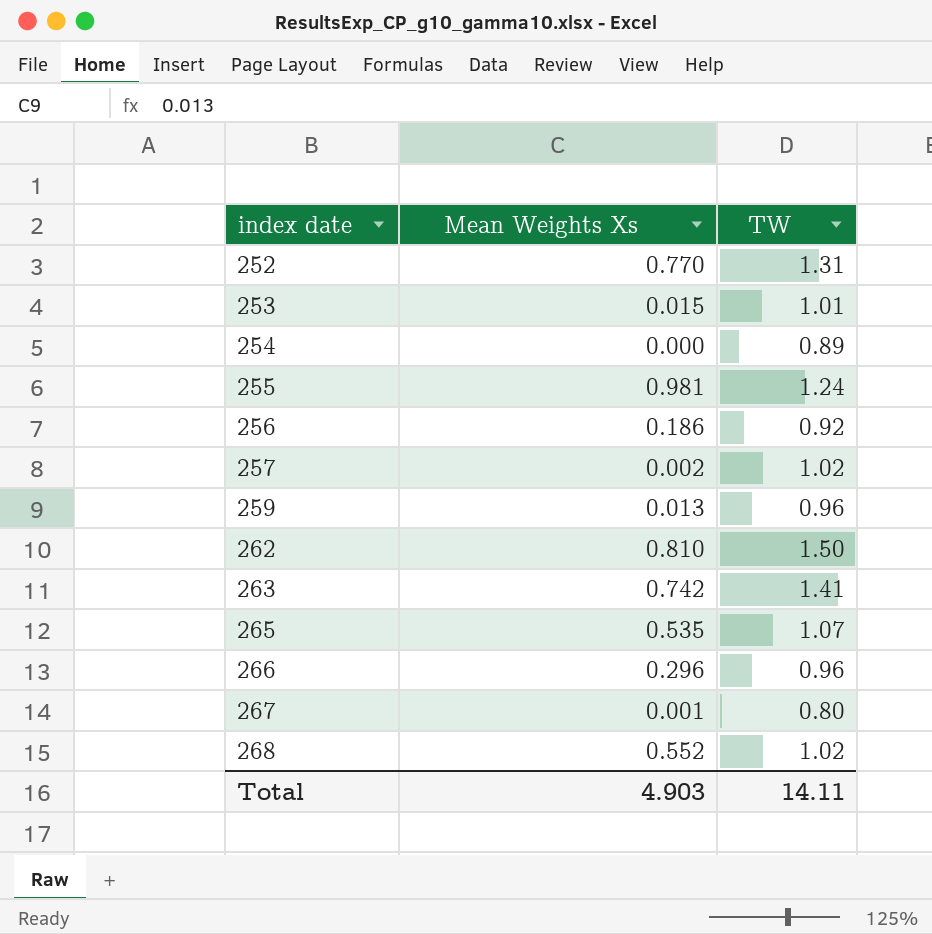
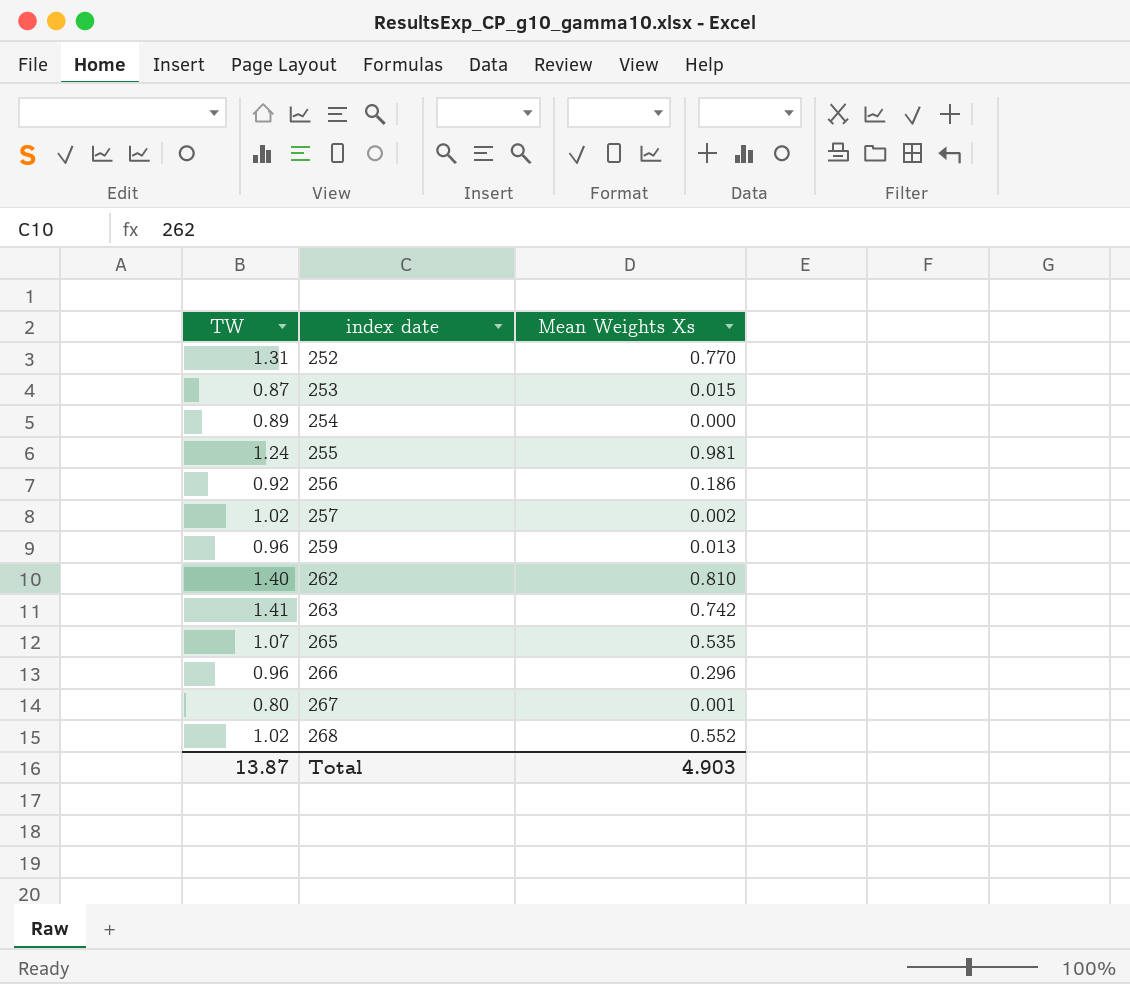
column TW | position: 3 -> 1
253 | TW: 1.01 -> 0.87
262 | TW: 1.50 -> 1.40
Total | TW: 14.11 -> 13.87

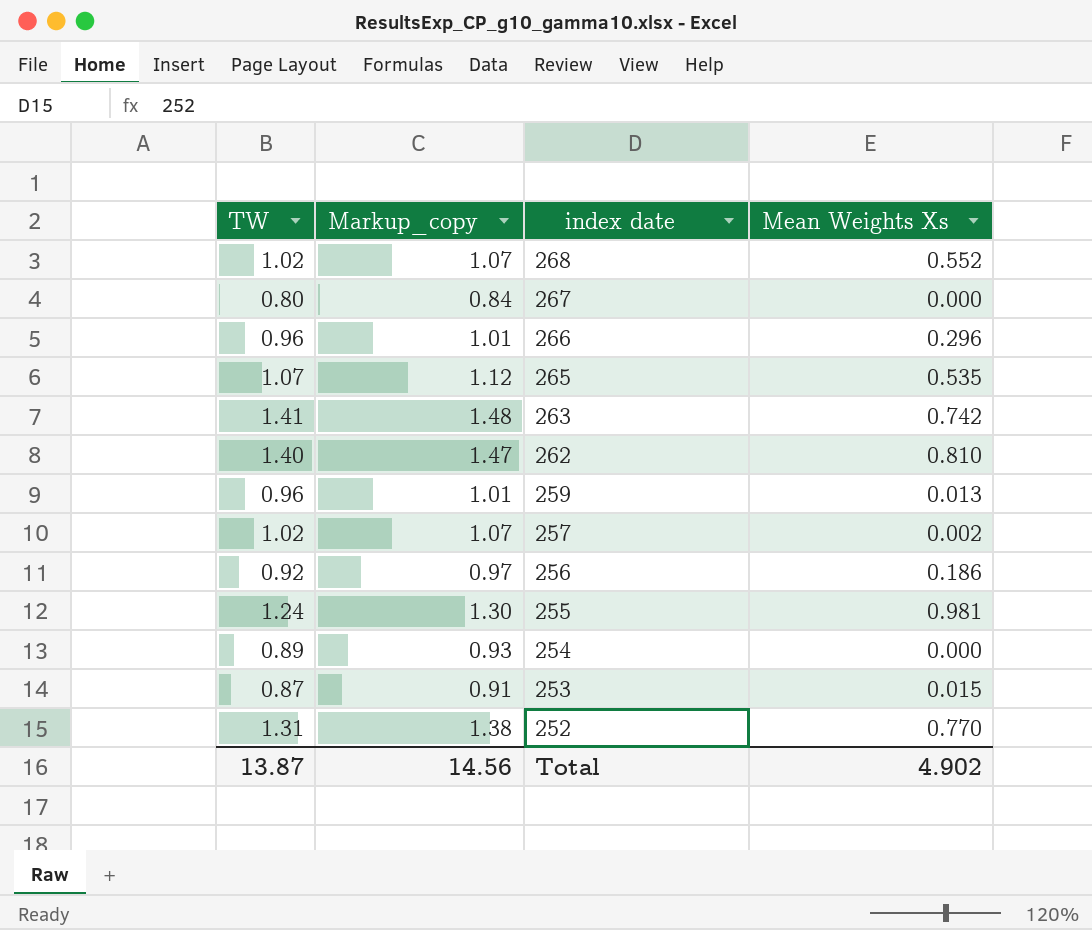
row order: index date ascending -> index date descending
column Markup_copy | formula: none -> [TW] * 1.05
267 | Mean Weights Xs: 0.001 -> 0.000
Total | Mean Weights Xs: 4.903 -> 4.902

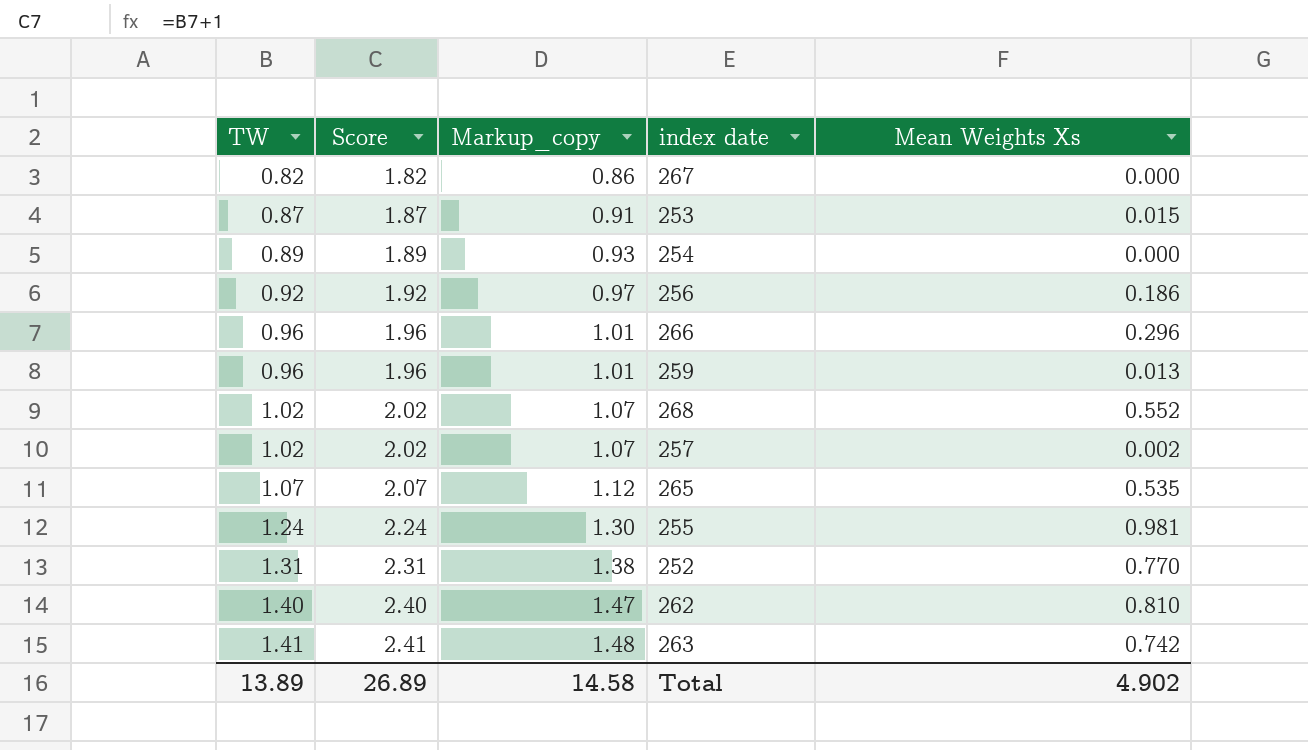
row order: index date descending -> TW ascending
column Score | formula: none -> [TW] + 1
267 | TW: 0.80 -> 0.82
267 | Markup_copy: 0.84 -> 0.86
Total | TW: 13.87 -> 13.89
Total | Markup_copy: 14.56 -> 14.58

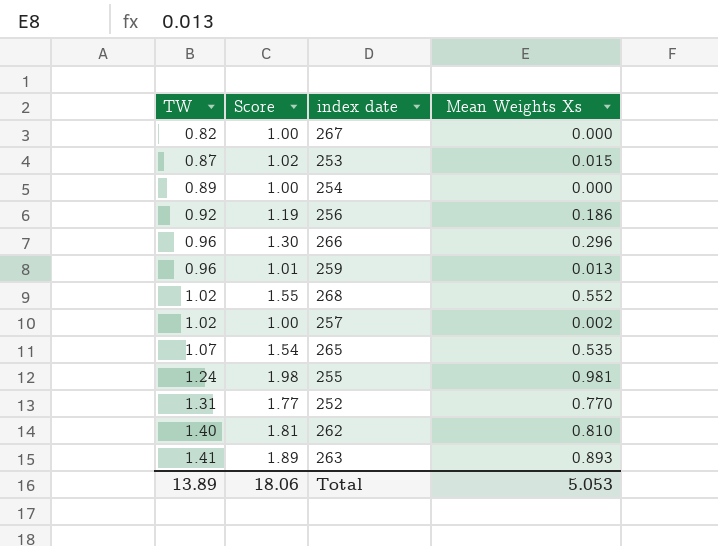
column Markup_copy | formula: [TW] * 1.05 -> none
column Score | formula: [TW] + 1 -> [Mean Weights Xs] + 1
263 | Mean Weights Xs: 0.742 -> 0.893
Total | Score: 26.89 -> 18.06
Total | Mean Weights Xs: 4.902 -> 5.053

